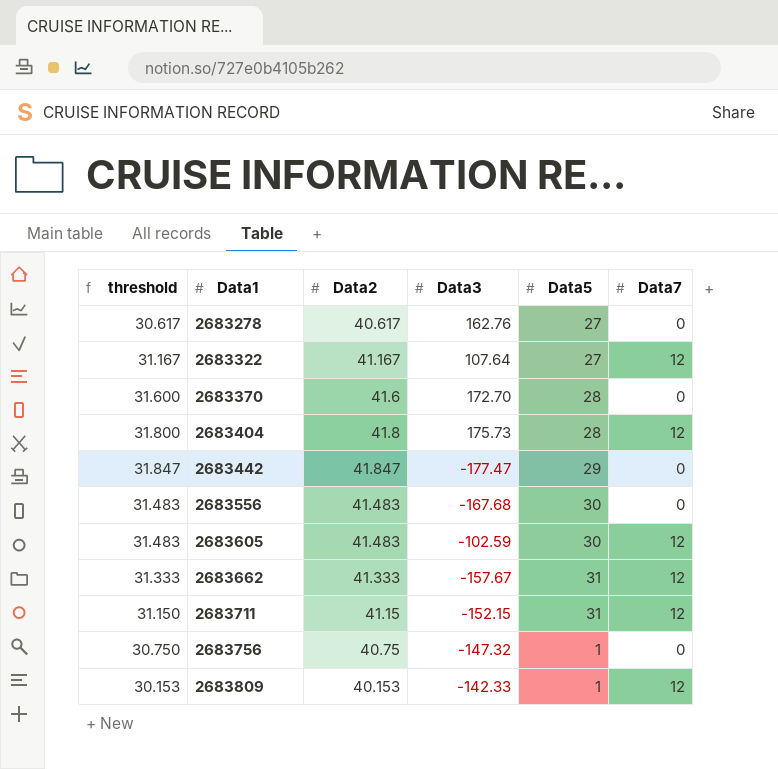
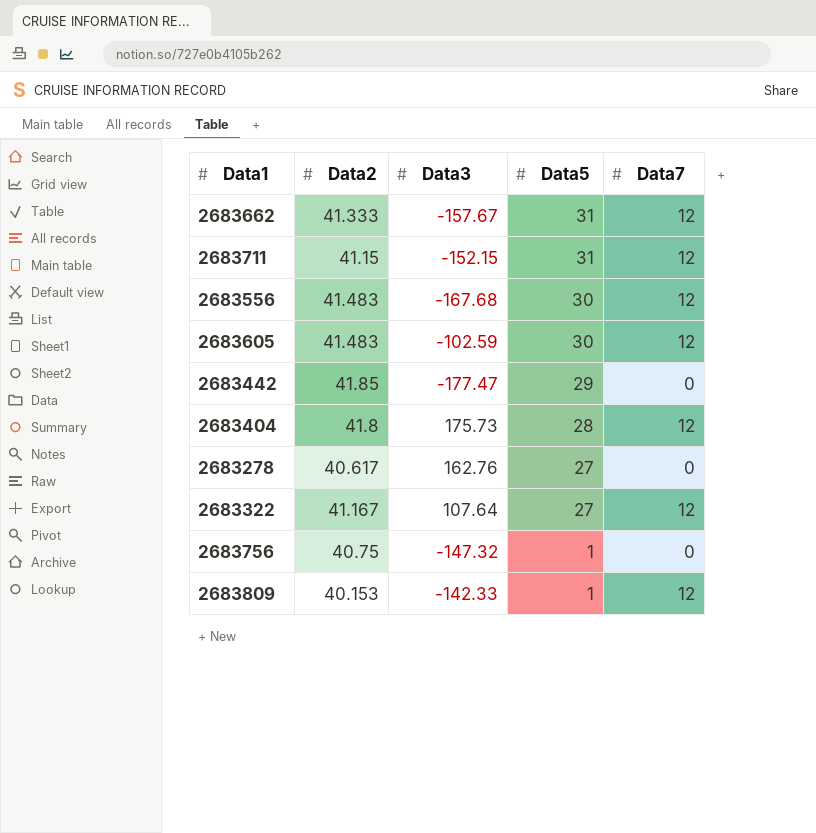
row order: Data1 ascending -> Data5 descending
column threshold | formula: [Data2] - 10 -> none
row 2683370: 31.600 | 41.6 | 172.70 | 28 | 0 -> none
2683556 | Data7: 0 -> 12
2683442 | Data2: 41.847 -> 41.85

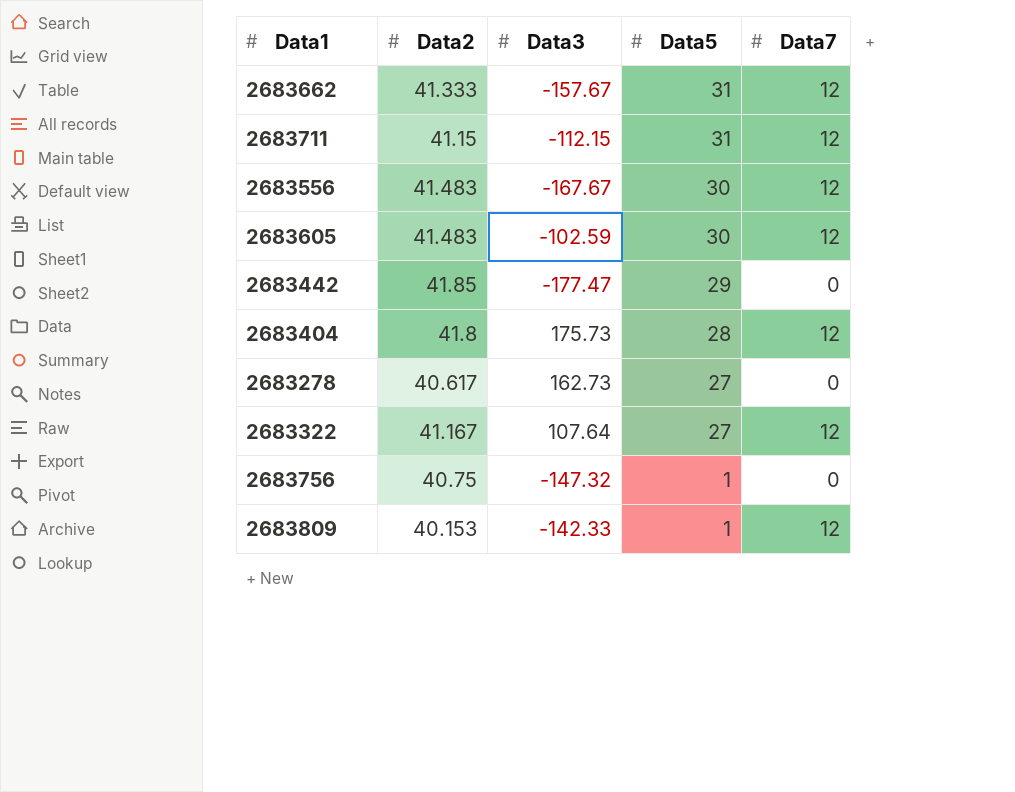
2683711 | Data3: -152.15 -> -112.15
2683556 | Data3: -167.68 -> -167.67
2683278 | Data3: 162.76 -> 162.73

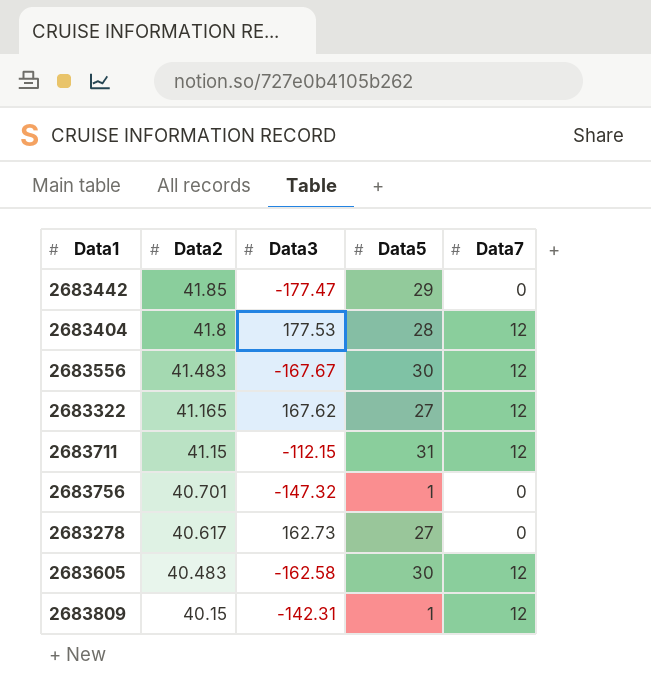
row order: Data5 descending -> Data2 descending
row 2683662: 41.333 | -157.67 | 31 | 12 -> none
2683404 | Data3: 175.73 -> 177.53
2683322 | Data2: 41.167 -> 41.165
2683322 | Data3: 107.64 -> 167.62
2683756 | Data2: 40.75 -> 40.701
2683605 | Data2: 41.483 -> 40.483
2683605 | Data3: -102.59 -> -162.58
2683809 | Data2: 40.153 -> 40.15
2683809 | Data3: -142.33 -> -142.31

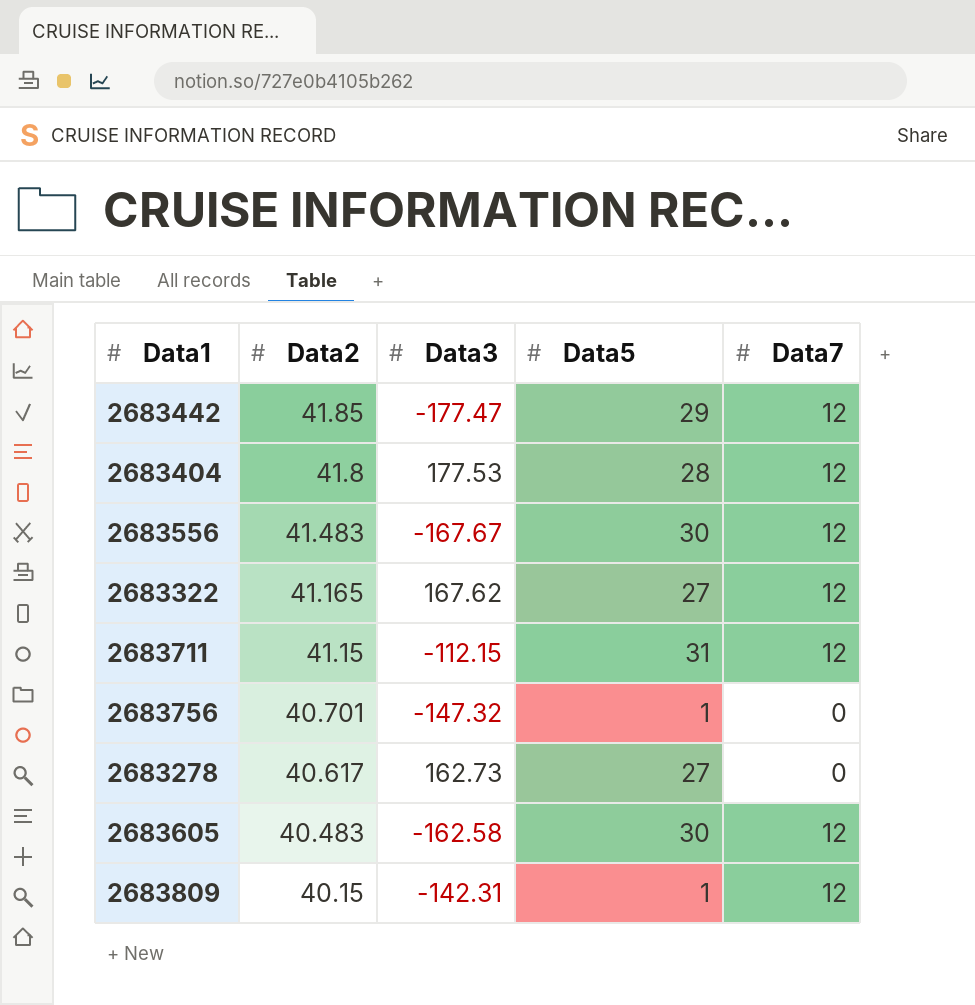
2683442 | Data7: 0 -> 12

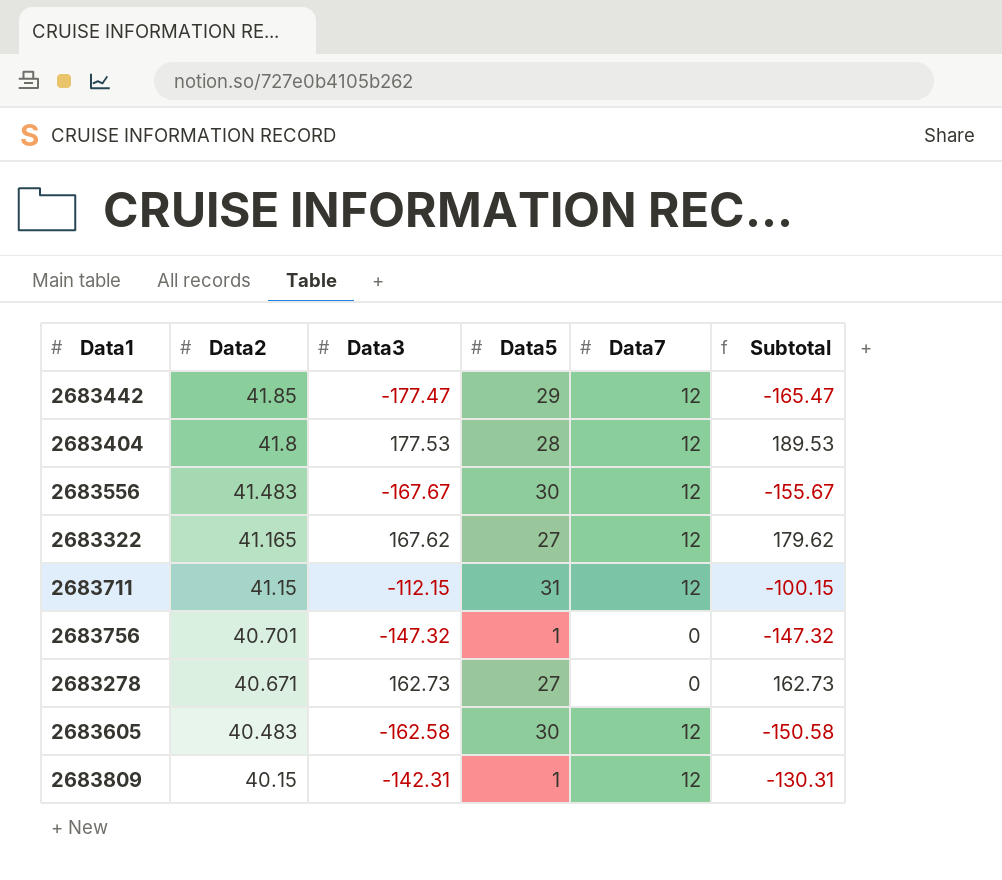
column Subtotal | formula: none -> [Data3] + [Data7]
2683278 | Data2: 40.617 -> 40.671

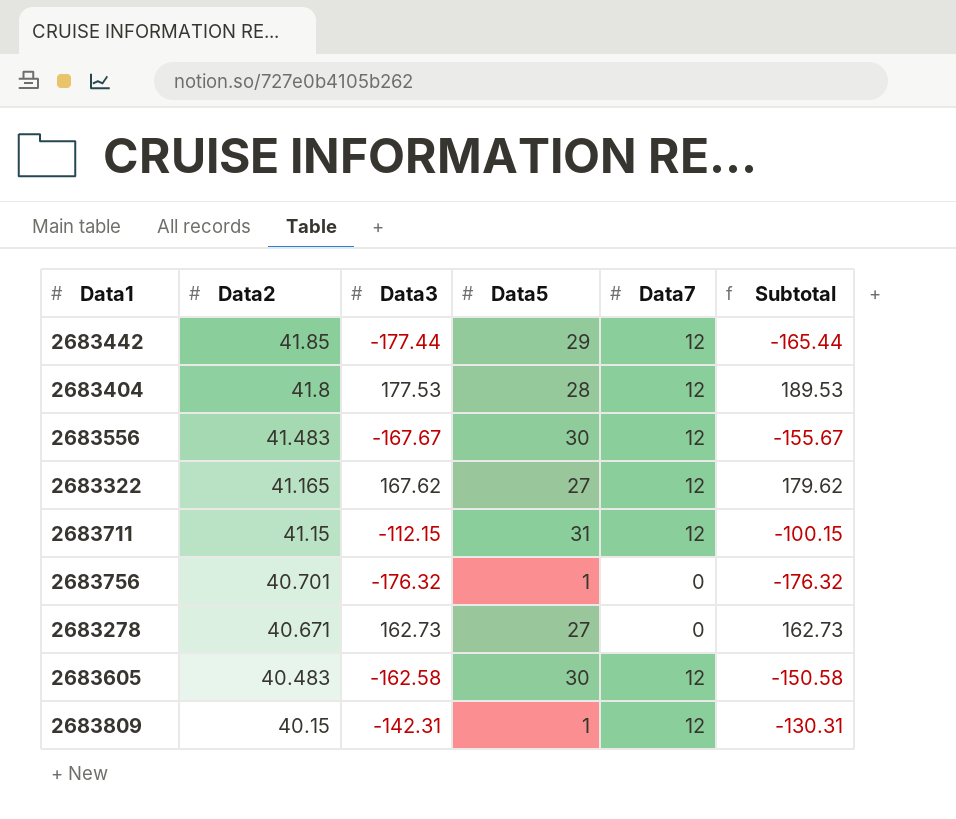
2683442 | Data3: -177.47 -> -177.44
2683442 | Subtotal: -165.47 -> -165.44
2683756 | Data3: -147.32 -> -176.32
2683756 | Subtotal: -147.32 -> -176.32

